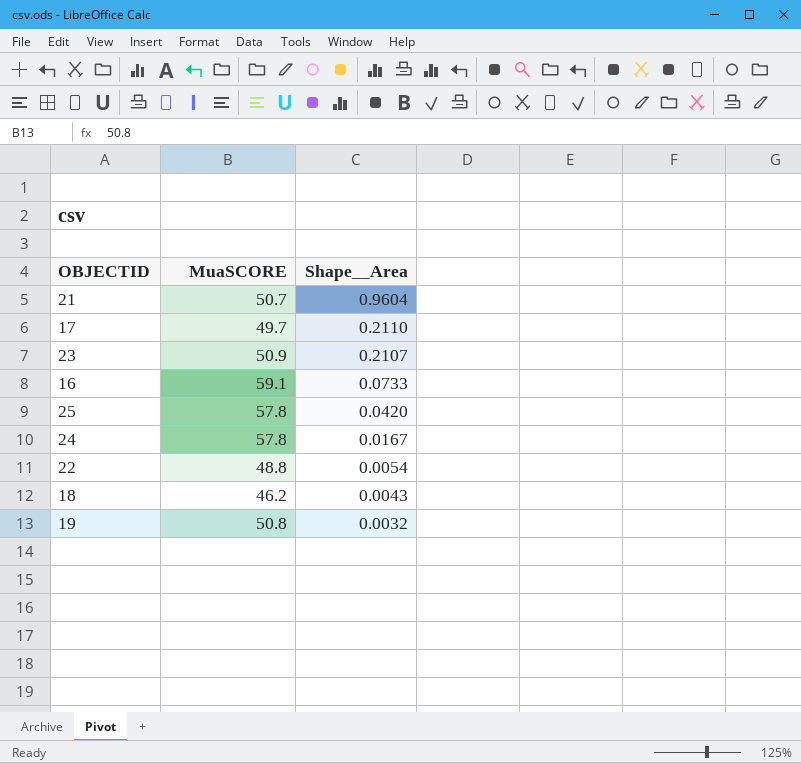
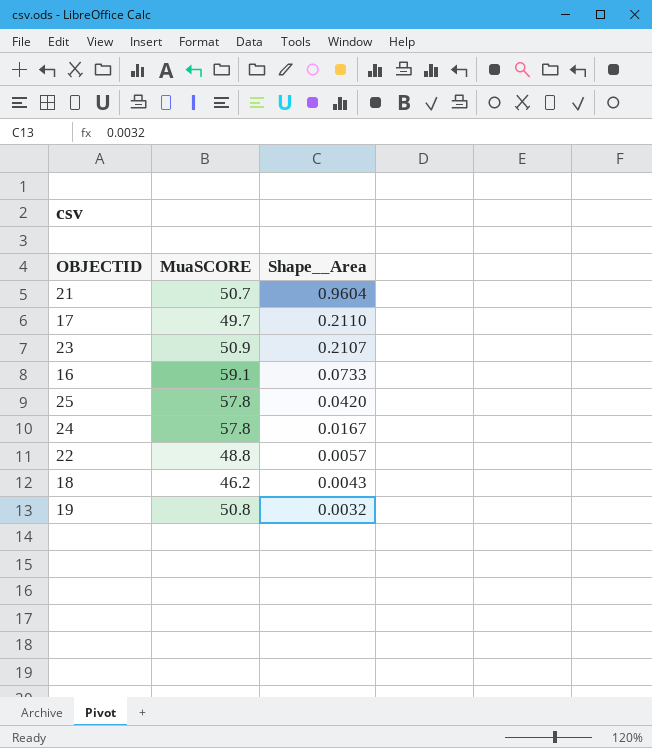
22 | Shape__Area: 0.0054 -> 0.0057

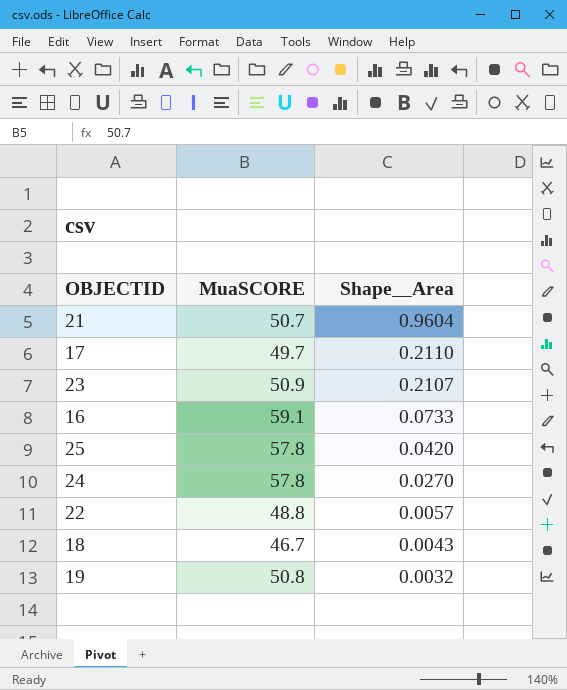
24 | Shape__Area: 0.0167 -> 0.0270
18 | MuaSCORE: 46.2 -> 46.7

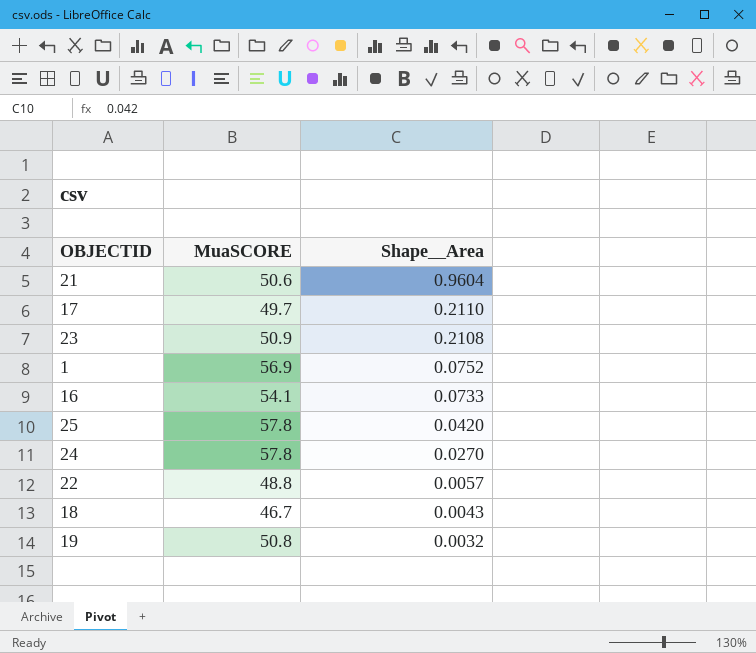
21 | MuaSCORE: 50.7 -> 50.6
23 | Shape__Area: 0.2107 -> 0.2108
row 1: none -> 56.9 | 0.0752
16 | MuaSCORE: 59.1 -> 54.1

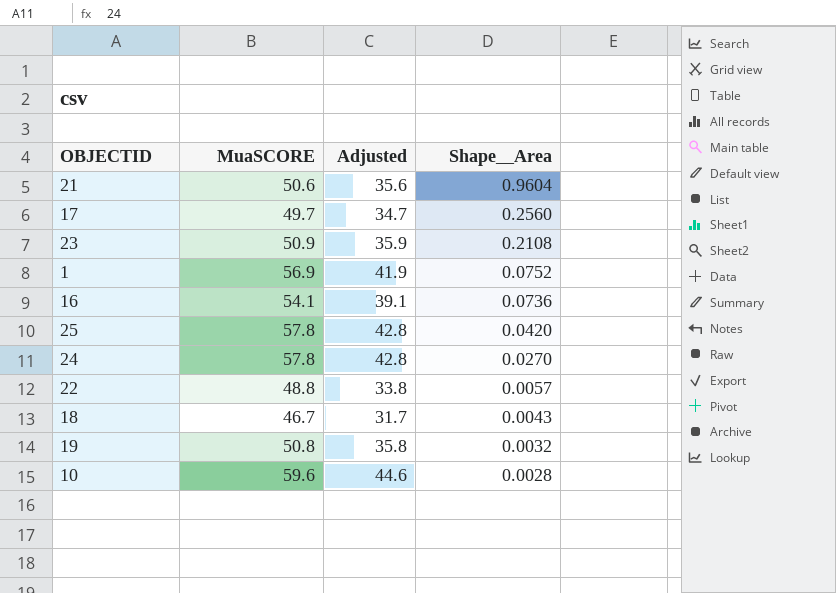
column Adjusted | formula: none -> [MuaSCORE] - 15
17 | Shape__Area: 0.2110 -> 0.2560
16 | Shape__Area: 0.0733 -> 0.0736
row 10: none -> 59.6 | 44.6 | 0.0028

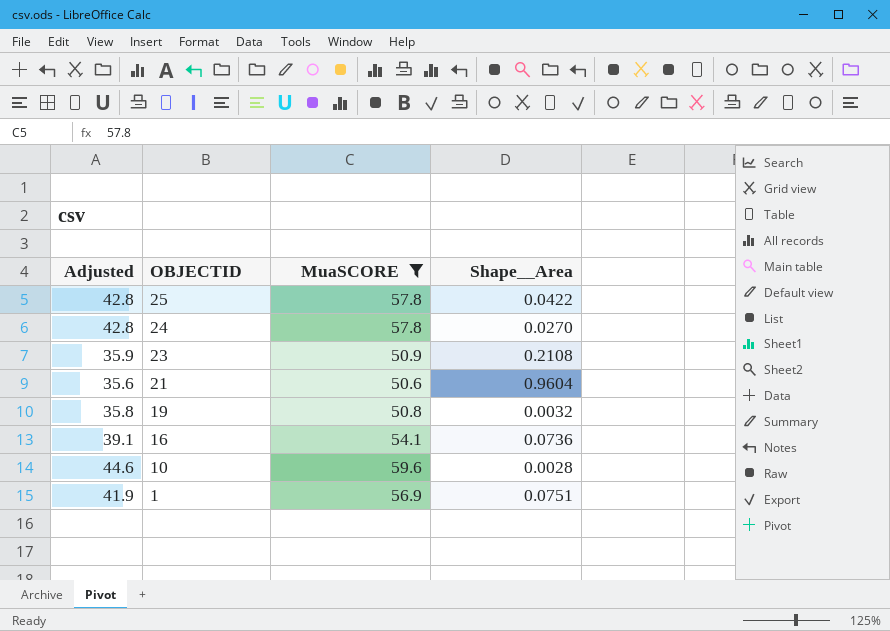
filter: none -> MuaSCORE >= 50.6
row order: Shape__Area descending -> OBJECTID descending
column Adjusted | position: 3 -> 1
25 | Shape__Area: 0.0420 -> 0.0422
1 | Shape__Area: 0.0752 -> 0.0751

